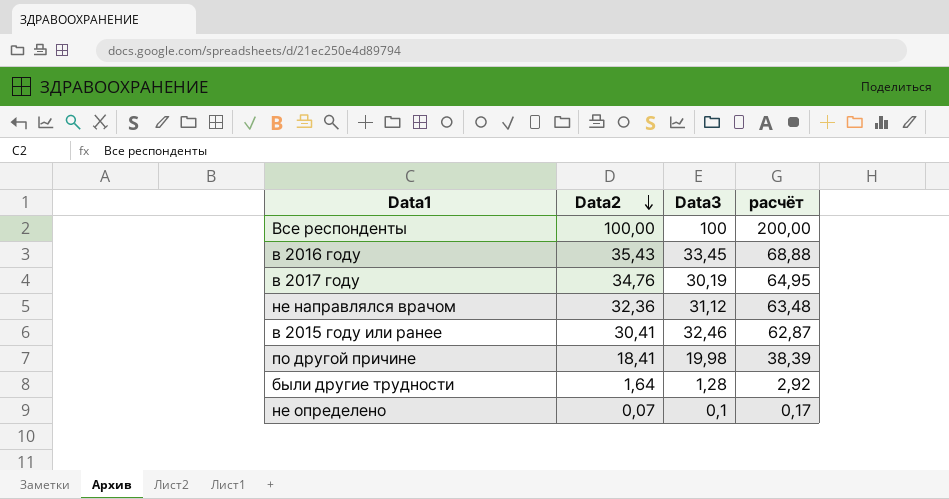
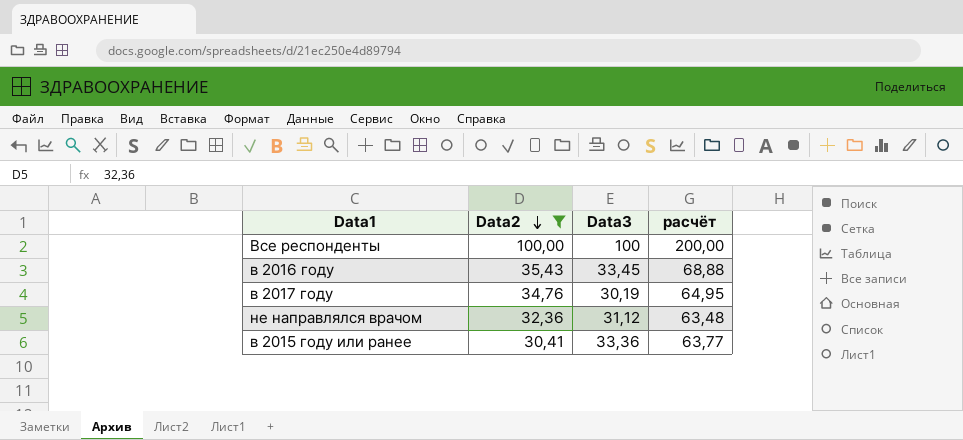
filter: none -> Data2 >= 30,41
в 2015 году или ранее | Data3: 32,46 -> 33,36
в 2015 году или ранее | расчёт: 62,87 -> 63,77

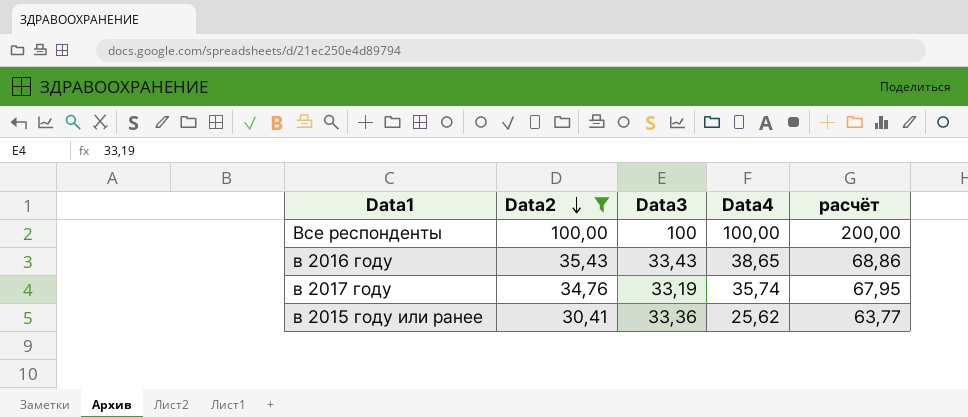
column Data4 | position: none -> 4
row не направлялся врачом: 32,36 | 31,12 | 63,48 -> none
в 2016 году | Data3: 33,45 -> 33,43
в 2016 году | расчёт: 68,88 -> 68,86
в 2017 году | Data3: 30,19 -> 33,19
в 2017 году | расчёт: 64,95 -> 67,95

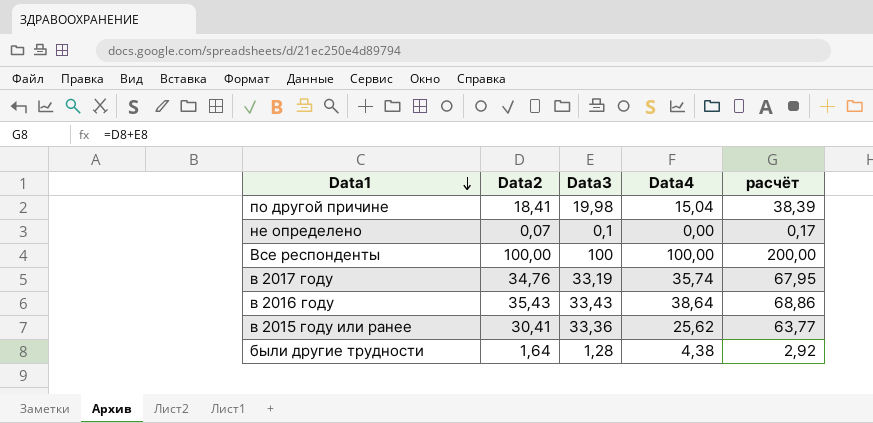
filter: Data2 >= 30,41 -> none
row order: Data2 descending -> Data1 descending
в 2016 году | Data4: 38,65 -> 38,64

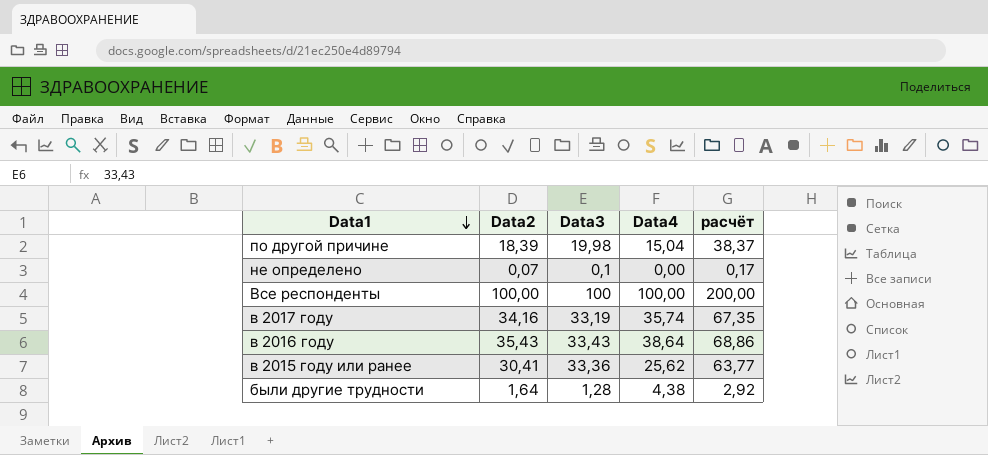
по другой причине | Data2: 18,41 -> 18,39
по другой причине | расчёт: 38,39 -> 38,37
в 2017 году | Data2: 34,76 -> 34,16
в 2017 году | расчёт: 67,95 -> 67,35

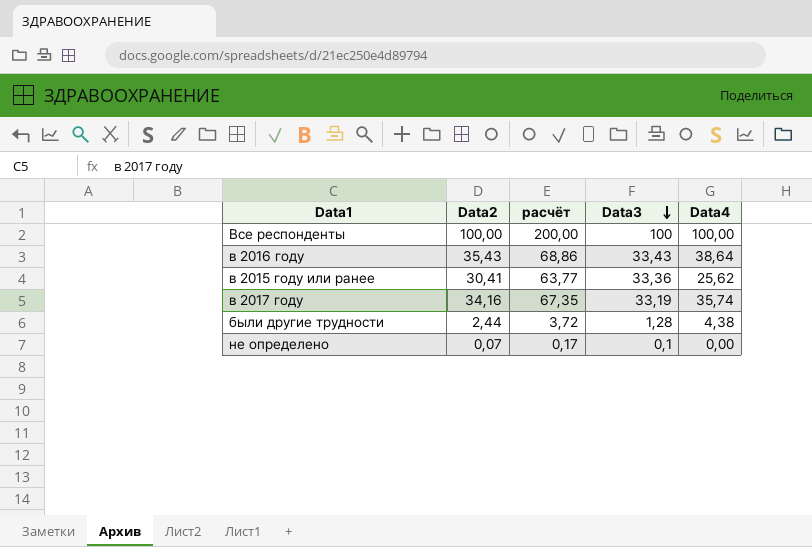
row order: Data1 descending -> Data3 descending
column расчёт | position: 5 -> 3
row по другой причине: 18,39 | 19,98 | 15,04 | 38,37 -> none
были другие трудности | Data2: 1,64 -> 2,44
были другие трудности | расчёт: 2,92 -> 3,72

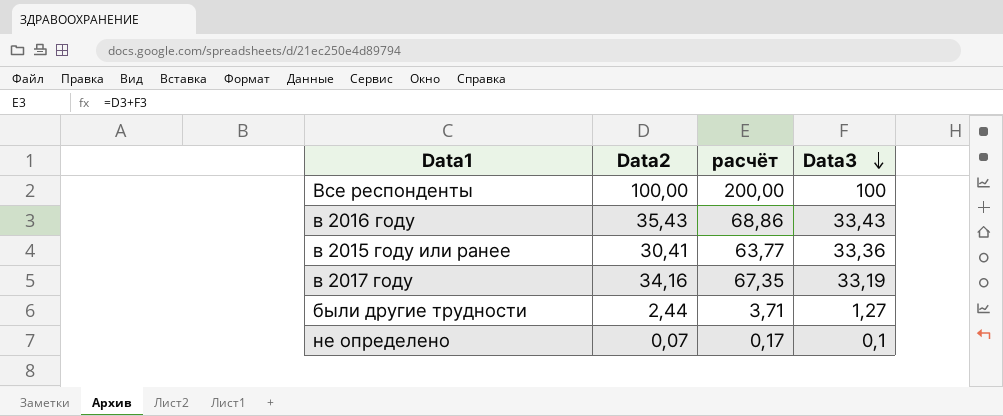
column Data4 | position: 5 -> none
были другие трудности | расчёт: 3,72 -> 3,71
были другие трудности | Data3: 1,28 -> 1,27

